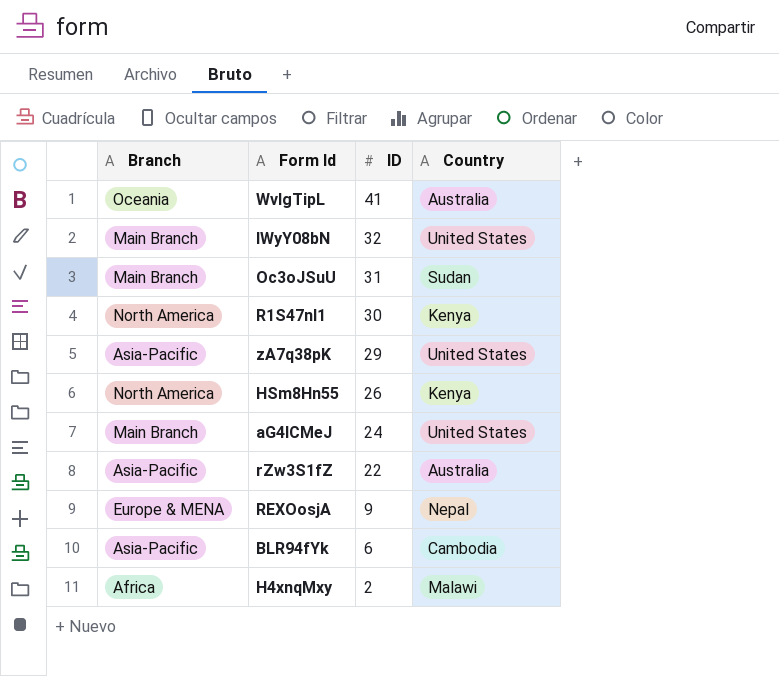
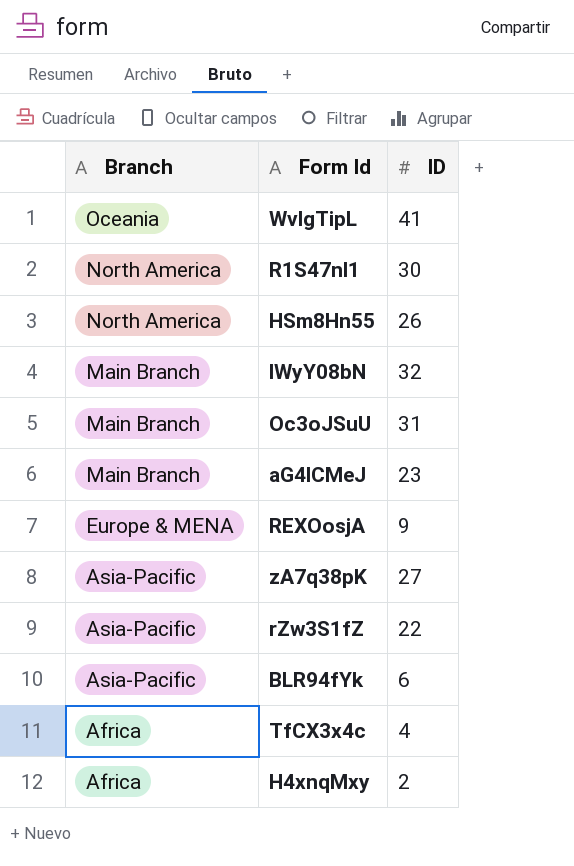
row order: ID descending -> Branch descending
column Country | position: 4 -> none
aG4lCMeJ | ID: 24 -> 23
zA7q38pK | ID: 29 -> 27
row TfCX3x4c: none -> Africa | 4

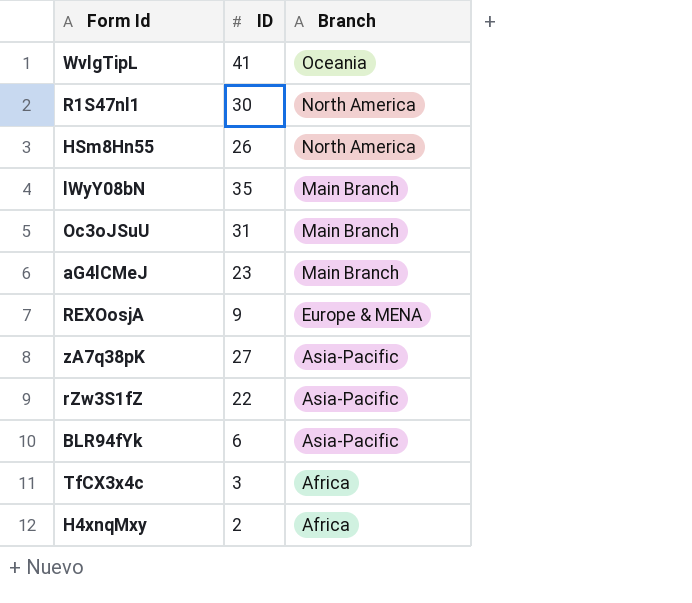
column Branch | position: 1 -> 3
lWyY08bN | ID: 32 -> 35
TfCX3x4c | ID: 4 -> 3

